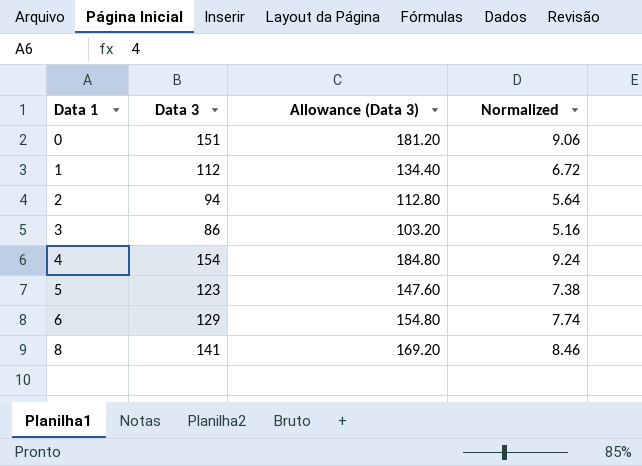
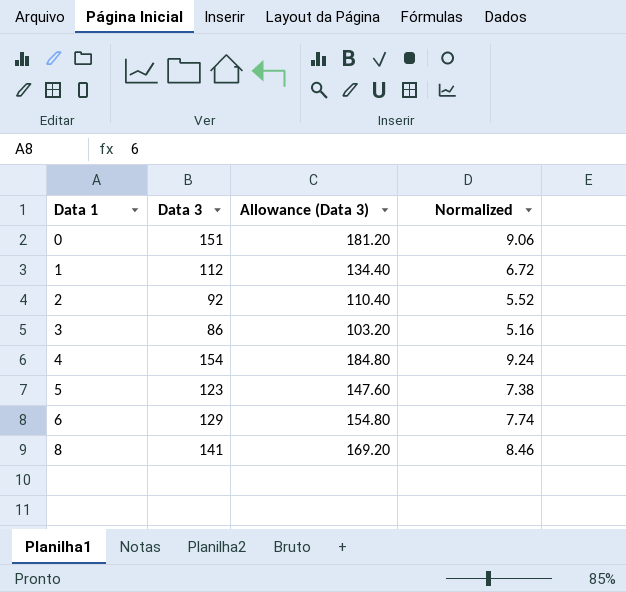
2 | Data 3: 94 -> 92
2 | Allowance (Data 3): 112.80 -> 110.40
2 | Normalized: 5.64 -> 5.52

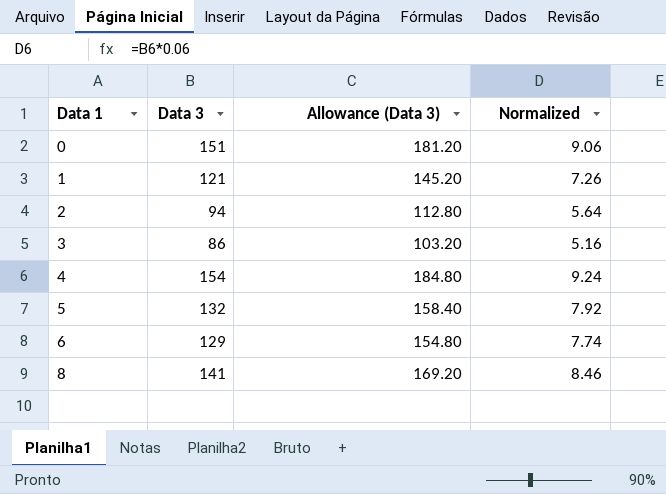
1 | Data 3: 112 -> 121
1 | Allowance (Data 3): 134.40 -> 145.20
1 | Normalized: 6.72 -> 7.26
2 | Data 3: 92 -> 94
2 | Allowance (Data 3): 110.40 -> 112.80
2 | Normalized: 5.52 -> 5.64
5 | Data 3: 123 -> 132
5 | Allowance (Data 3): 147.60 -> 158.40
5 | Normalized: 7.38 -> 7.92

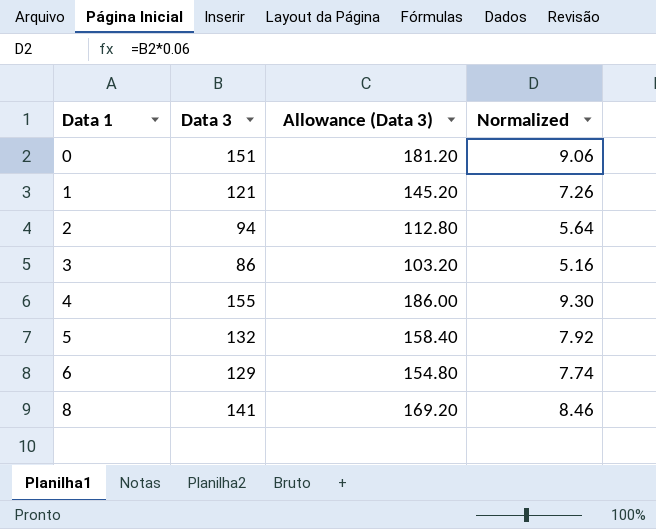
4 | Data 3: 154 -> 155
4 | Allowance (Data 3): 184.80 -> 186.00
4 | Normalized: 9.24 -> 9.30

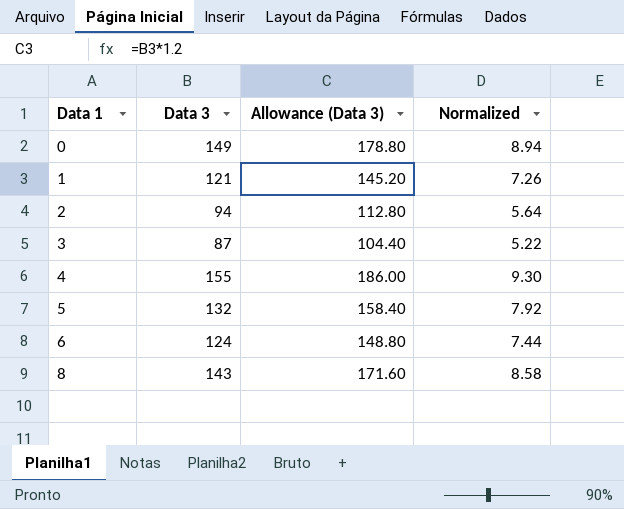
0 | Data 3: 151 -> 149
0 | Allowance (Data 3): 181.20 -> 178.80
0 | Normalized: 9.06 -> 8.94
3 | Data 3: 86 -> 87
3 | Allowance (Data 3): 103.20 -> 104.40
3 | Normalized: 5.16 -> 5.22
6 | Data 3: 129 -> 124
6 | Allowance (Data 3): 154.80 -> 148.80
6 | Normalized: 7.74 -> 7.44
8 | Data 3: 141 -> 143
8 | Allowance (Data 3): 169.20 -> 171.60
8 | Normalized: 8.46 -> 8.58

